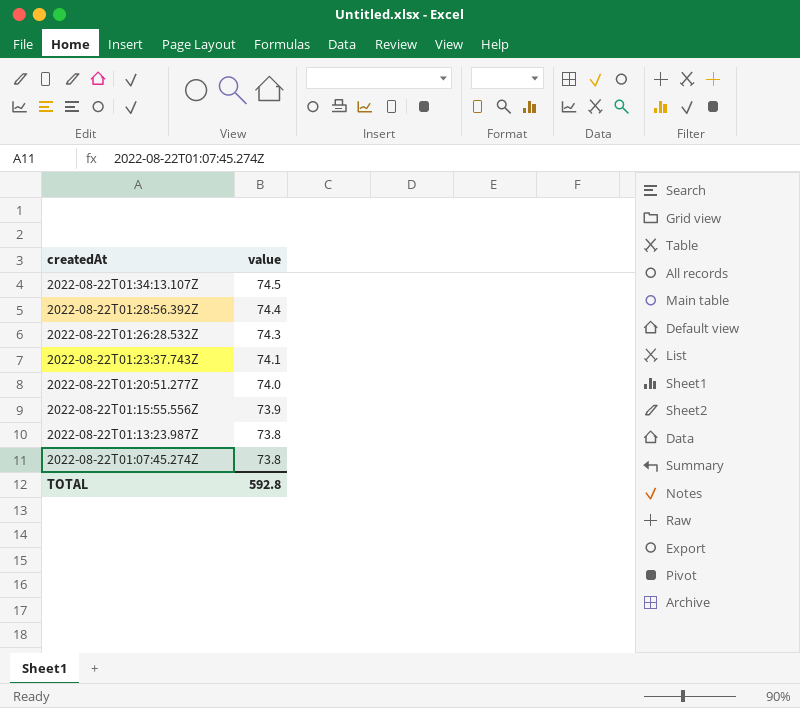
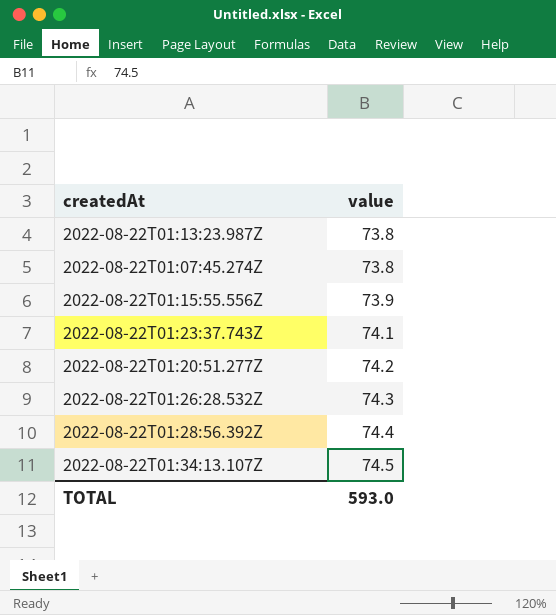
row order: createdAt descending -> value ascending
2022-08-22T01:20:51.277Z | value: 74.0 -> 74.2
TOTAL | value: 592.8 -> 593.0

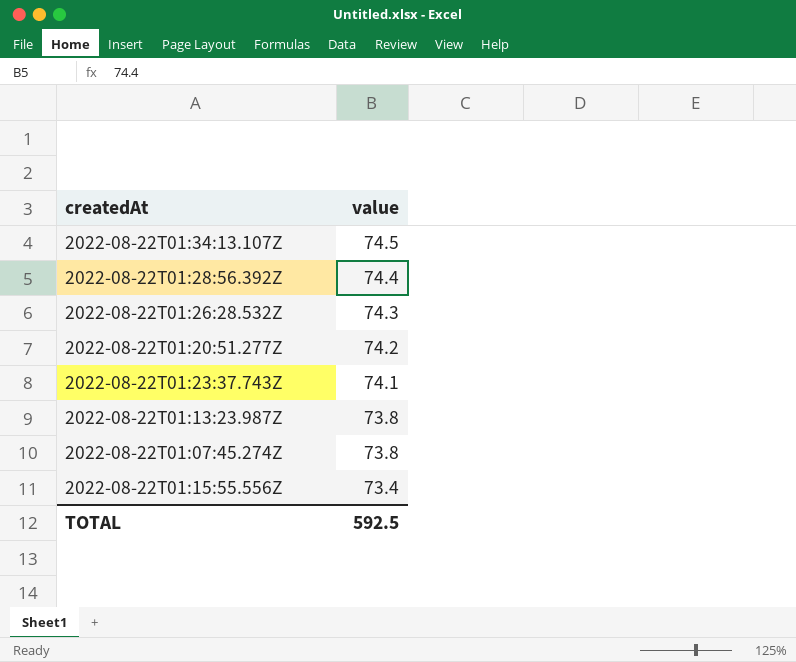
row order: value ascending -> value descending
2022-08-22T01:15:55.556Z | value: 73.9 -> 73.4
TOTAL | value: 593.0 -> 592.5

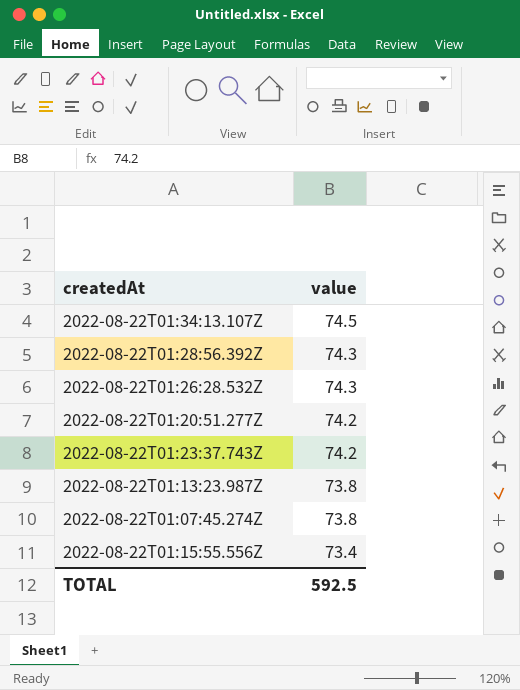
2022-08-22T01:28:56.392Z | value: 74.4 -> 74.3
2022-08-22T01:23:37.743Z | value: 74.1 -> 74.2

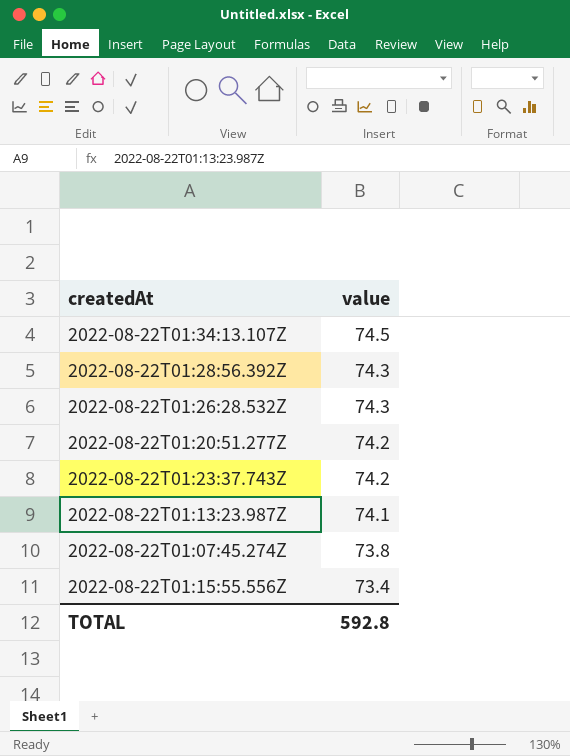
2022-08-22T01:13:23.987Z | value: 73.8 -> 74.1
TOTAL | value: 592.5 -> 592.8

